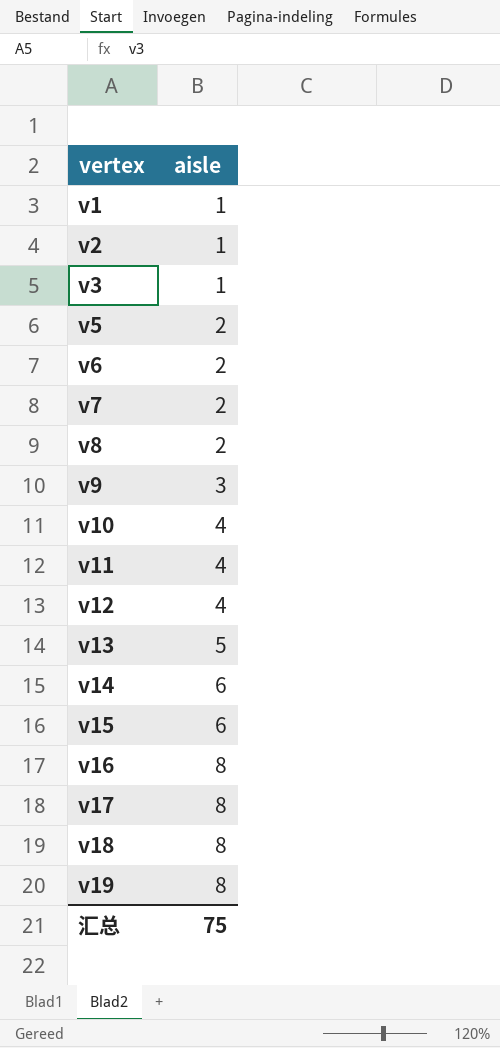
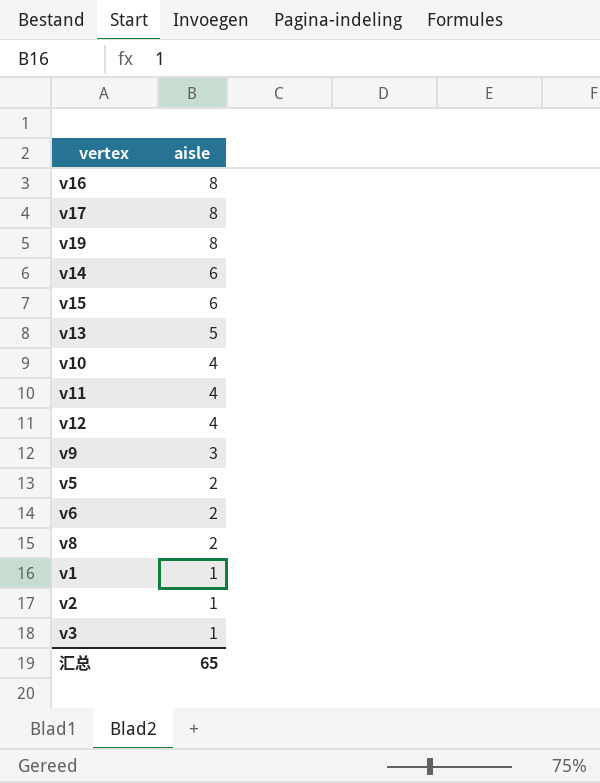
row order: vertex ascending -> aisle descending
row v7: 2 -> none
row v18: 8 -> none
汇总 | aisle: 75 -> 65

